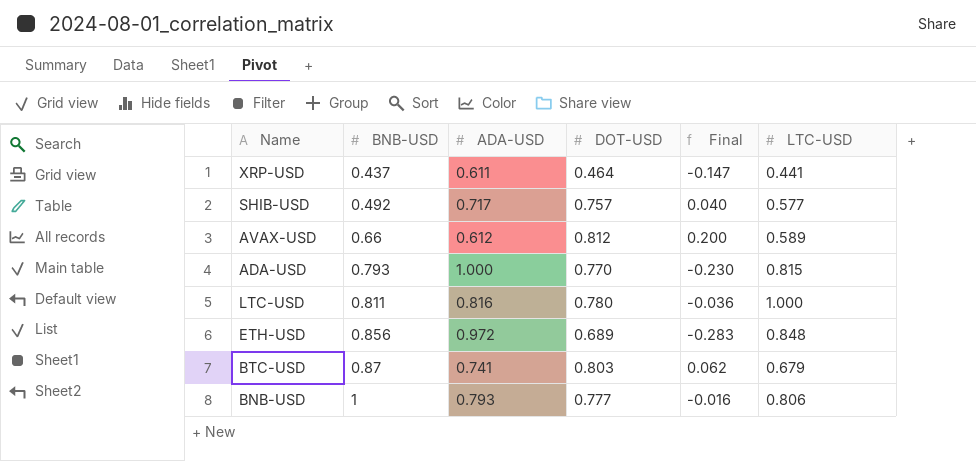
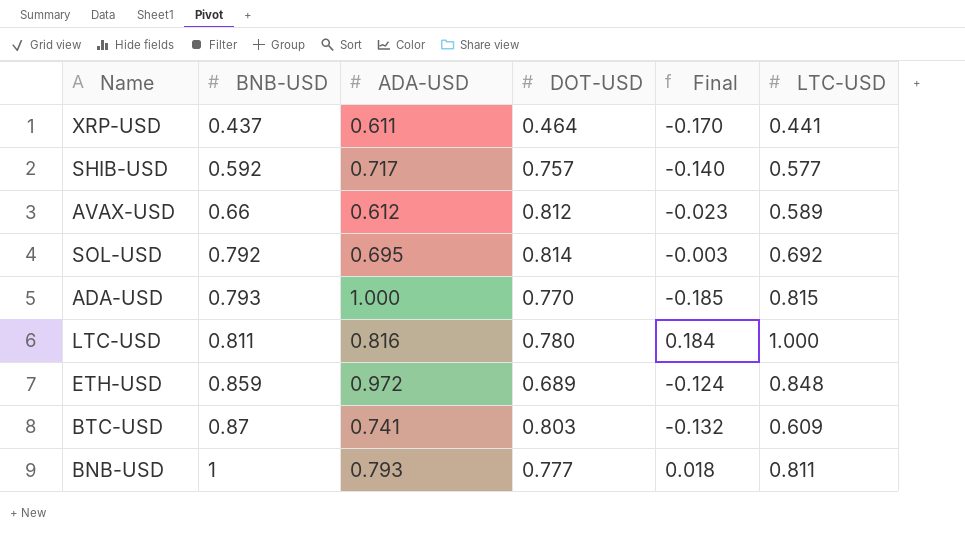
column Final | formula: [DOT-USD] - [ADA-USD] -> [LTC-USD] - [ADA-USD]
SHIB-USD | BNB-USD: 0.492 -> 0.592
row SOL-USD: none -> 0.792 | 0.695 | 0.814 | -0.003 | 0.692
ETH-USD | BNB-USD: 0.856 -> 0.859
BTC-USD | LTC-USD: 0.679 -> 0.609
BNB-USD | LTC-USD: 0.806 -> 0.811

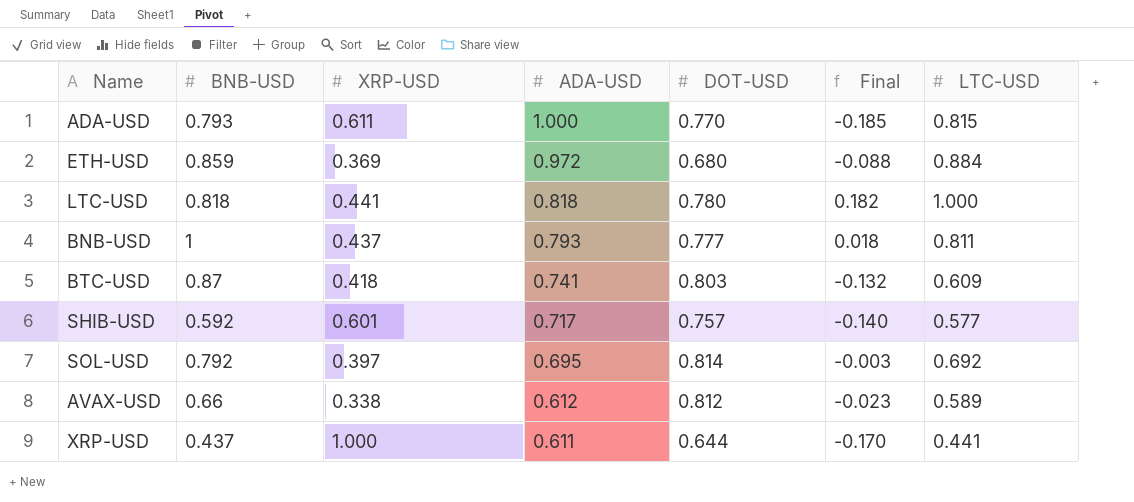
row order: BNB-USD ascending -> ADA-USD descending
column XRP-USD | position: none -> 3
ETH-USD | DOT-USD: 0.689 -> 0.680
ETH-USD | Final: -0.124 -> -0.088
ETH-USD | LTC-USD: 0.848 -> 0.884
LTC-USD | BNB-USD: 0.811 -> 0.818
LTC-USD | ADA-USD: 0.816 -> 0.818
LTC-USD | Final: 0.184 -> 0.182
XRP-USD | DOT-USD: 0.464 -> 0.644

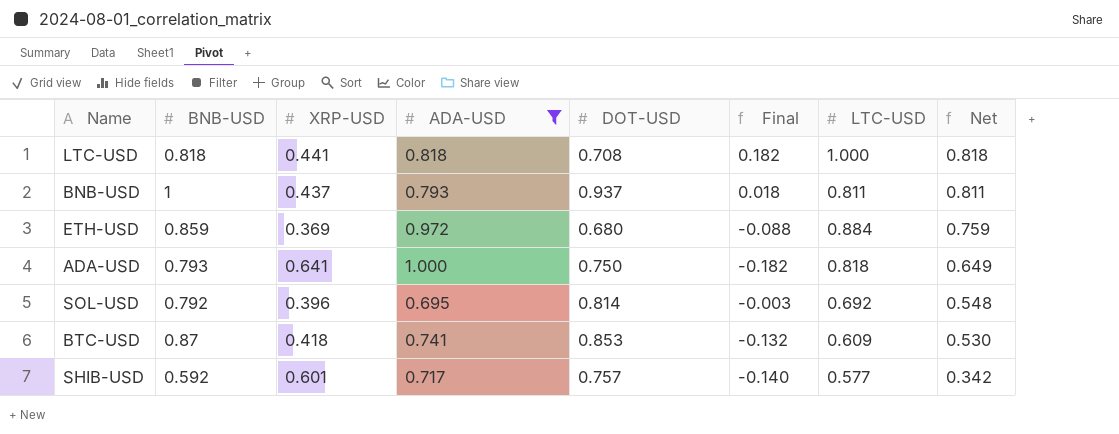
filter: none -> ADA-USD >= 0.695
row order: ADA-USD descending -> Net descending
column Net | formula: none -> [BNB-USD] * [LTC-USD]
LTC-USD | DOT-USD: 0.780 -> 0.708
BNB-USD | DOT-USD: 0.777 -> 0.937
ADA-USD | XRP-USD: 0.611 -> 0.641
ADA-USD | DOT-USD: 0.770 -> 0.750
ADA-USD | Final: -0.185 -> -0.182
ADA-USD | LTC-USD: 0.815 -> 0.818
SOL-USD | XRP-USD: 0.397 -> 0.396
BTC-USD | DOT-USD: 0.803 -> 0.853

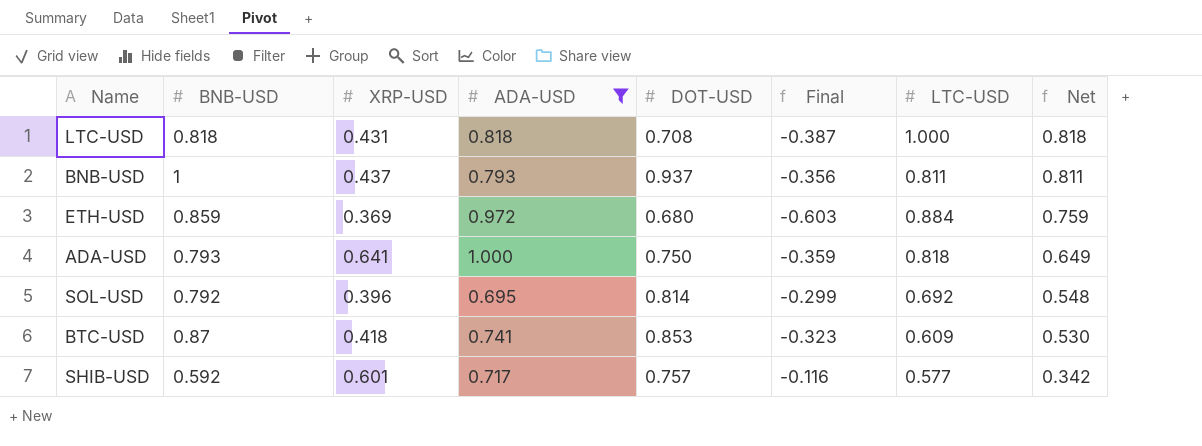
column Final | formula: [LTC-USD] - [ADA-USD] -> [XRP-USD] - [ADA-USD]
LTC-USD | XRP-USD: 0.441 -> 0.431

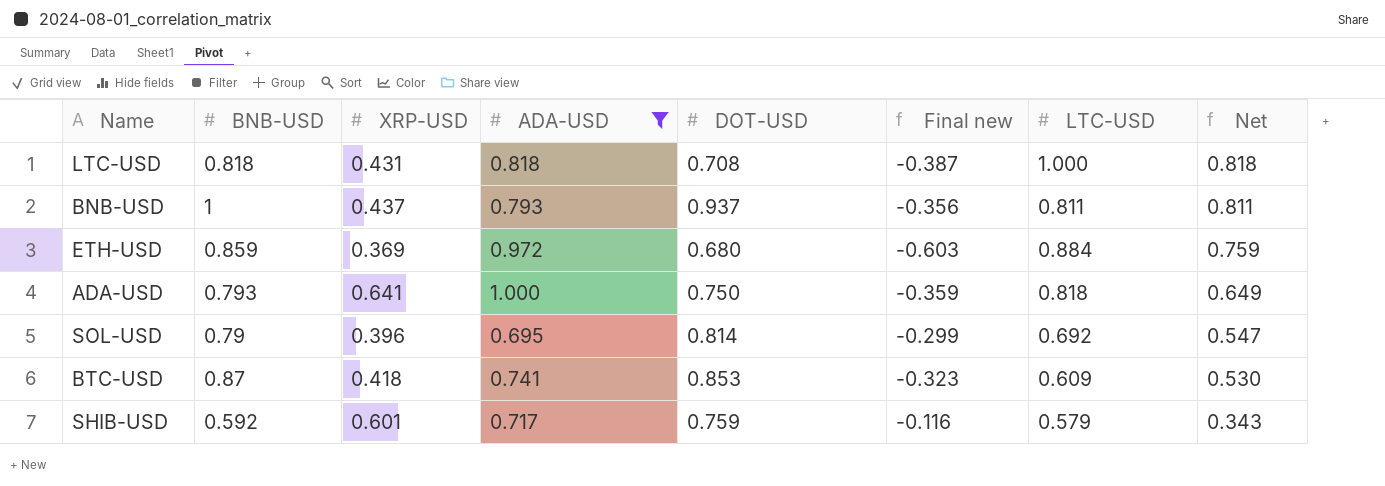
column name: Final -> Final new
SOL-USD | BNB-USD: 0.792 -> 0.79
SOL-USD | Net: 0.548 -> 0.547
SHIB-USD | DOT-USD: 0.757 -> 0.759
SHIB-USD | LTC-USD: 0.577 -> 0.579
SHIB-USD | Net: 0.342 -> 0.343

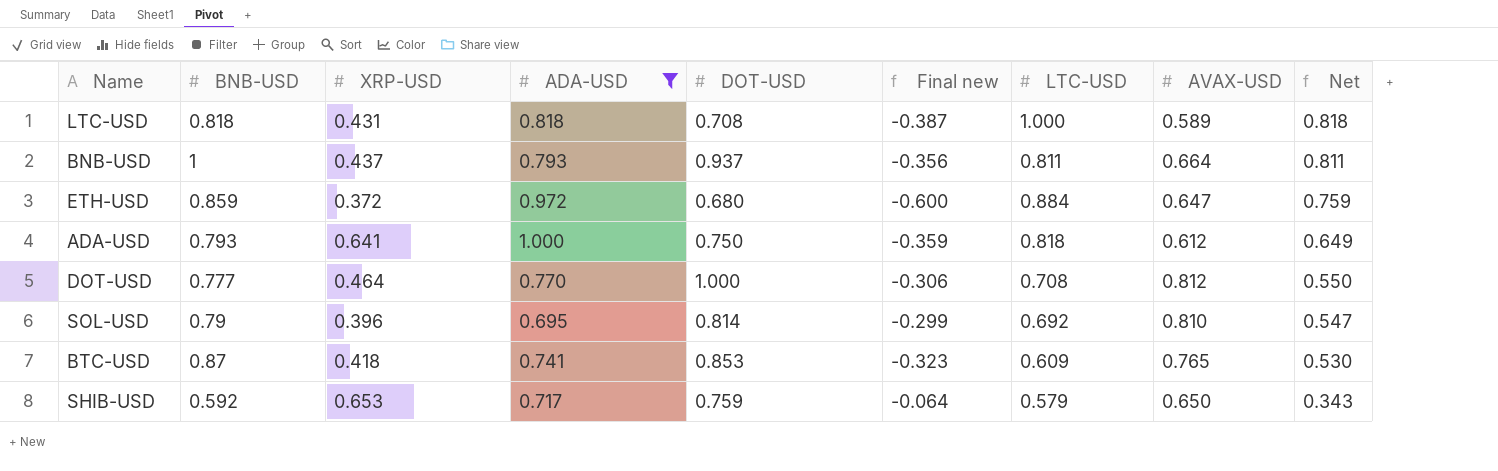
column AVAX-USD | position: none -> 8
ETH-USD | XRP-USD: 0.369 -> 0.372
ETH-USD | Final new: -0.603 -> -0.600
row DOT-USD: none -> 0.777 | 0.464 | 0.770 | 1.000 | -0.306 | 0.708 | 0.812 | 0.550
SHIB-USD | XRP-USD: 0.601 -> 0.653
SHIB-USD | Final new: -0.116 -> -0.064

